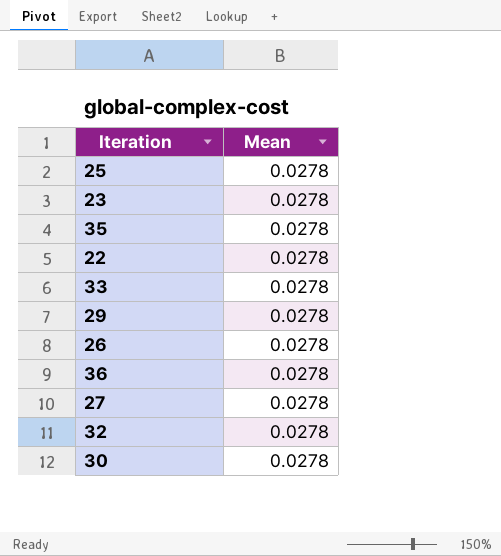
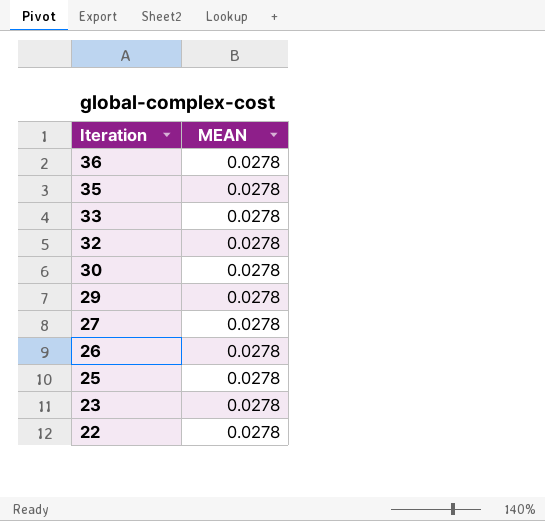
row order: none -> Iteration descending
column name: Mean -> MEAN

